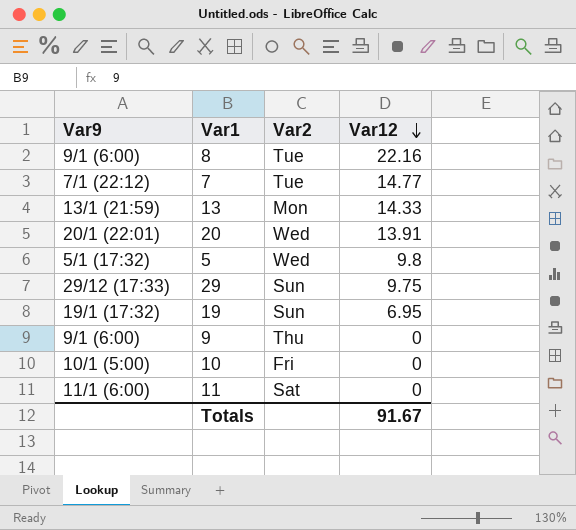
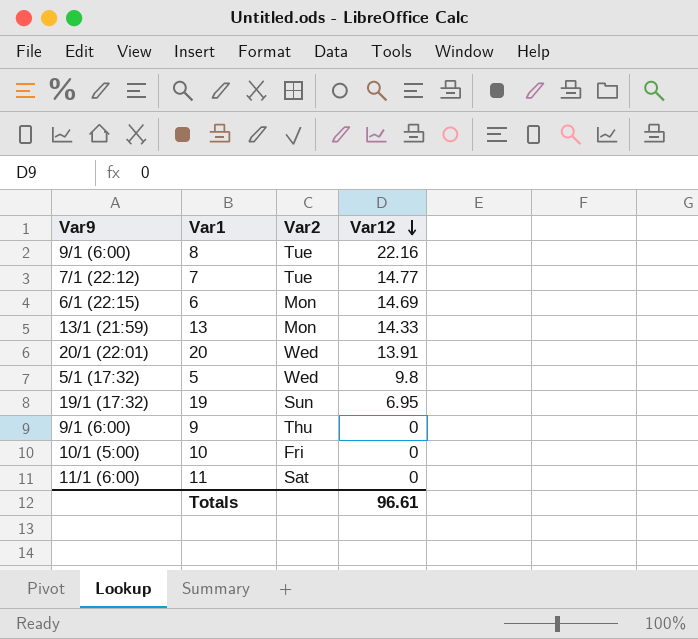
row 29: 29/12 (17:33) | Sun | 9.75 -> none
row 6: none -> 6/1 (22:15) | Mon | 14.69
Totals | Var12: 91.67 -> 96.61

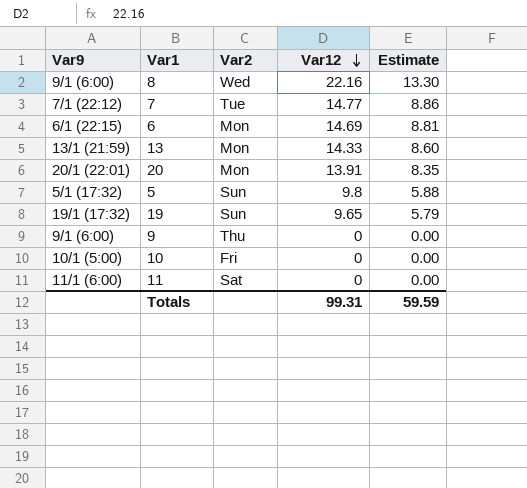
column Estimate | formula: none -> [Var12] * 0.6
8 | Var2: Tue -> Wed
20 | Var2: Wed -> Mon
5 | Var2: Wed -> Sun
19 | Var12: 6.95 -> 9.65
Totals | Var12: 96.61 -> 99.31

